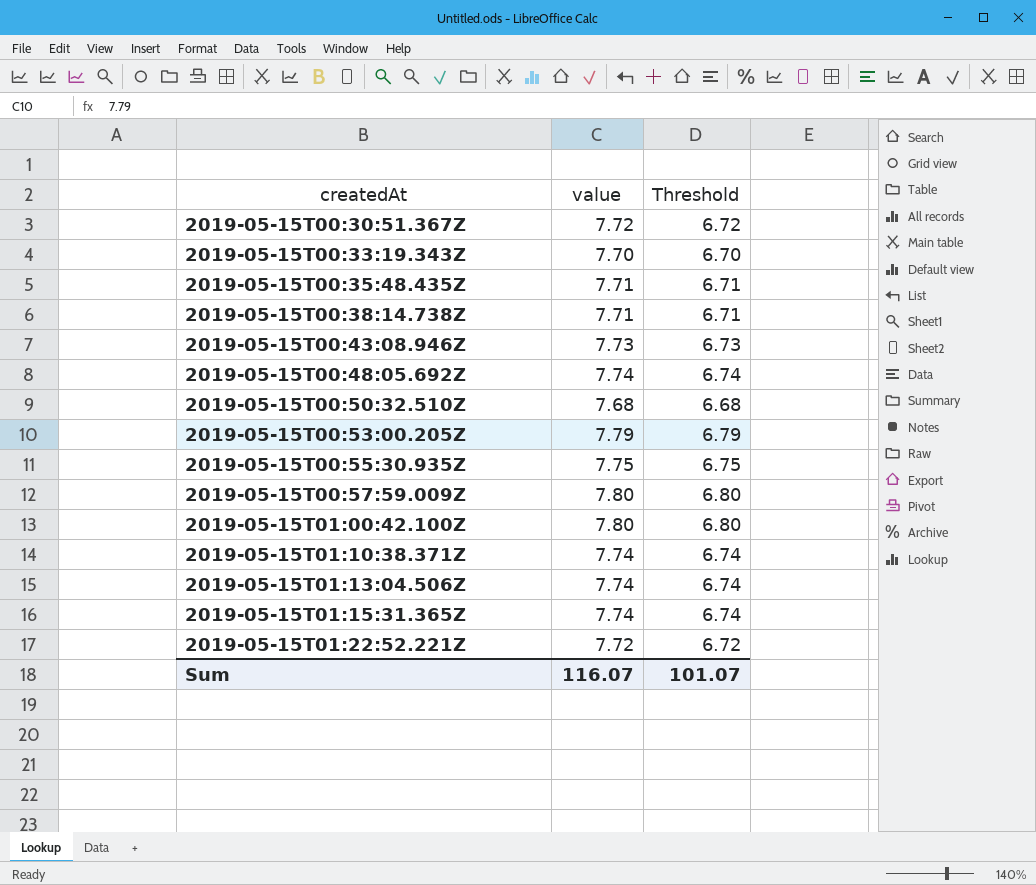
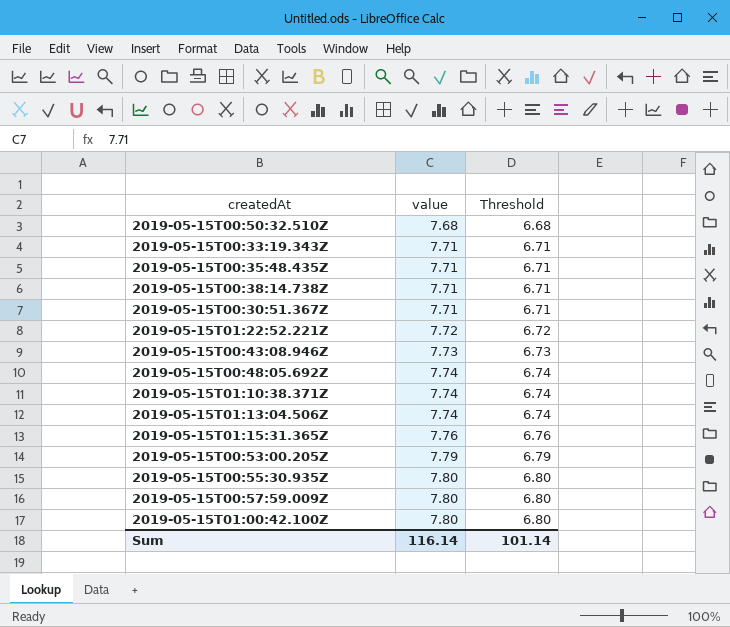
row order: createdAt ascending -> value ascending
2019-05-15T00:33:19.343Z | value: 7.70 -> 7.71
2019-05-15T00:33:19.343Z | Threshold: 6.70 -> 6.71
2019-05-15T00:30:51.367Z | value: 7.72 -> 7.71
2019-05-15T00:30:51.367Z | Threshold: 6.72 -> 6.71
2019-05-15T01:15:31.365Z | value: 7.74 -> 7.76
2019-05-15T01:15:31.365Z | Threshold: 6.74 -> 6.76
2019-05-15T00:55:30.935Z | value: 7.75 -> 7.80
2019-05-15T00:55:30.935Z | Threshold: 6.75 -> 6.80
Sum | value: 116.07 -> 116.14
Sum | Threshold: 101.07 -> 101.14

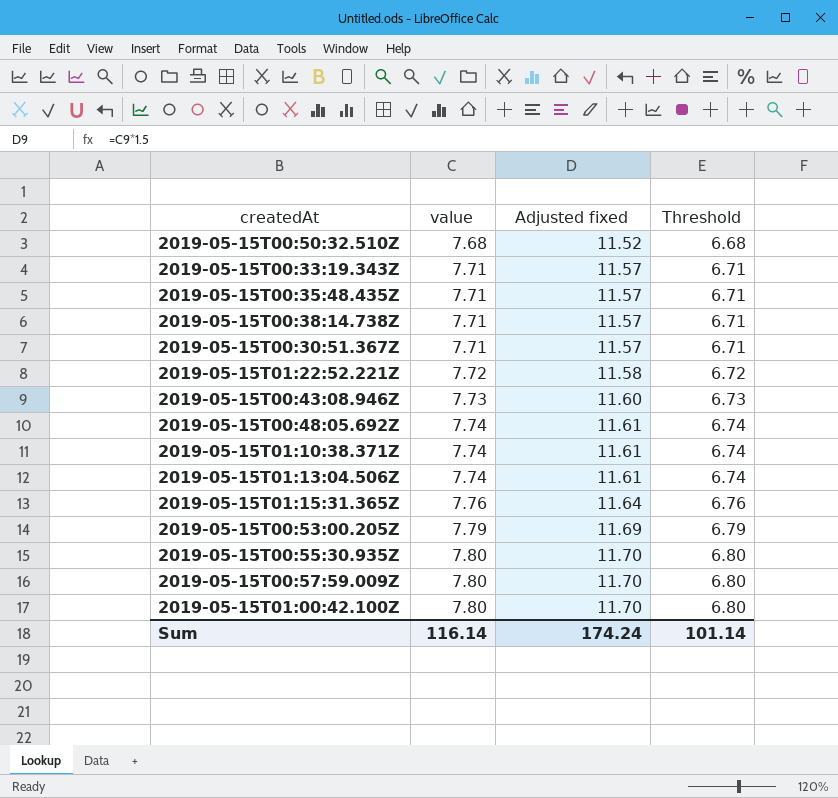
column Adjusted fixed | formula: none -> [value] * 1.5

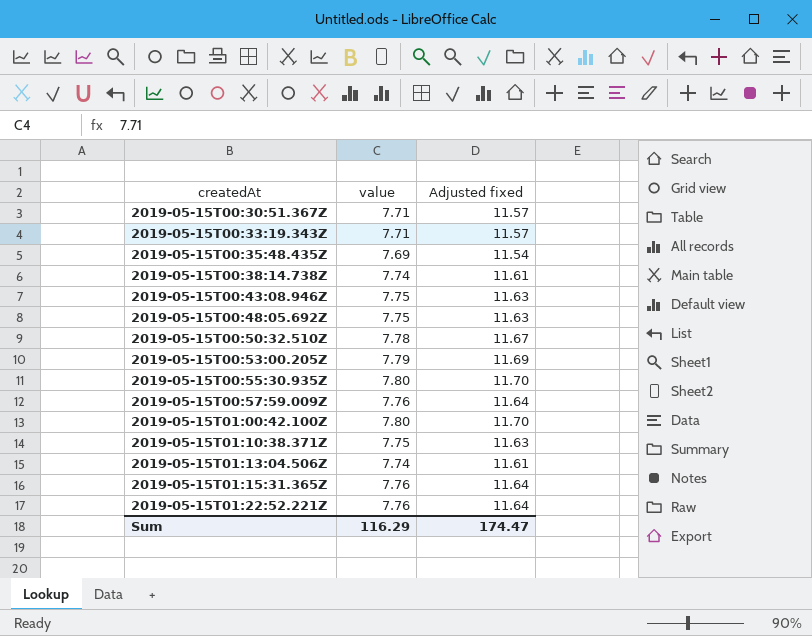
row order: value ascending -> createdAt ascending
column Threshold | formula: [value] - 1 -> none
2019-05-15T00:35:48.435Z | value: 7.71 -> 7.69
2019-05-15T00:35:48.435Z | Adjusted fixed: 11.57 -> 11.54
2019-05-15T00:38:14.738Z | value: 7.71 -> 7.74
2019-05-15T00:38:14.738Z | Adjusted fixed: 11.57 -> 11.61
2019-05-15T00:43:08.946Z | value: 7.73 -> 7.75
2019-05-15T00:43:08.946Z | Adjusted fixed: 11.60 -> 11.63
2019-05-15T00:48:05.692Z | value: 7.74 -> 7.75
2019-05-15T00:48:05.692Z | Adjusted fixed: 11.61 -> 11.63
2019-05-15T00:50:32.510Z | value: 7.68 -> 7.78
2019-05-15T00:50:32.510Z | Adjusted fixed: 11.52 -> 11.67
2019-05-15T00:57:59.009Z | value: 7.80 -> 7.76
2019-05-15T00:57:59.009Z | Adjusted fixed: 11.70 -> 11.64
2019-05-15T01:10:38.371Z | value: 7.74 -> 7.75
2019-05-15T01:10:38.371Z | Adjusted fixed: 11.61 -> 11.63
2019-05-15T01:22:52.221Z | value: 7.72 -> 7.76
2019-05-15T01:22:52.221Z | Adjusted fixed: 11.58 -> 11.64
Sum | value: 116.14 -> 116.29
Sum | Adjusted fixed: 174.24 -> 174.47

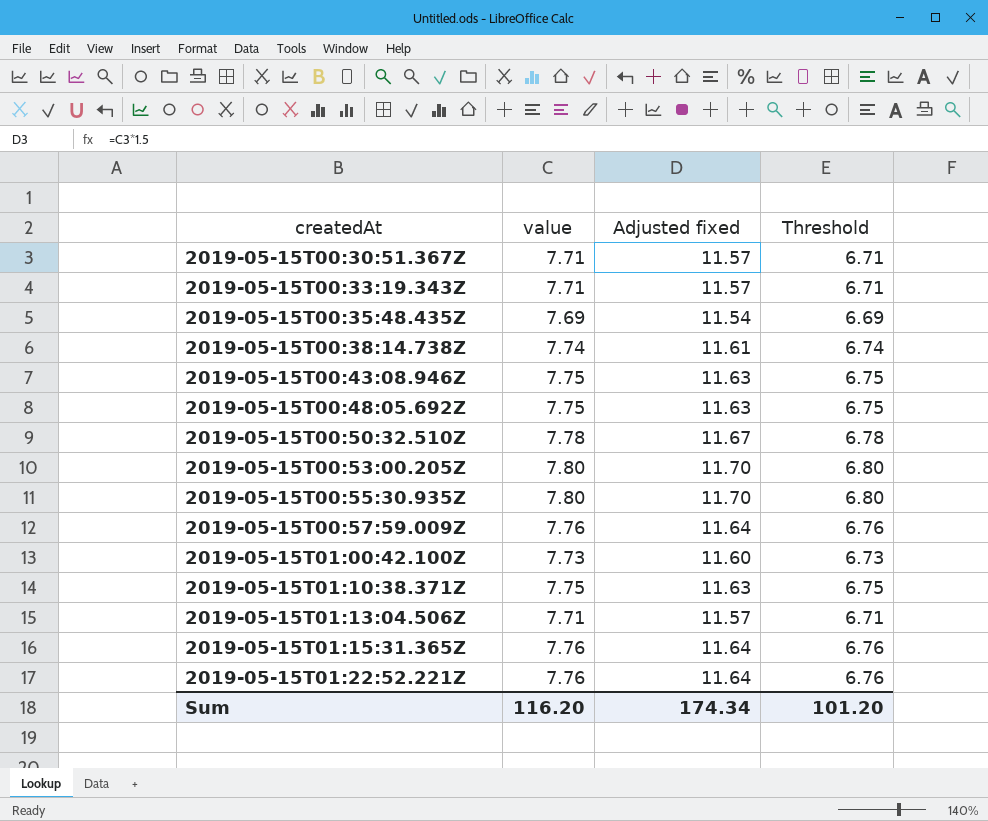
column Threshold | formula: none -> [value] - 1
2019-05-15T00:53:00.205Z | value: 7.79 -> 7.80
2019-05-15T00:53:00.205Z | Adjusted fixed: 11.69 -> 11.70
2019-05-15T01:00:42.100Z | value: 7.80 -> 7.73
2019-05-15T01:00:42.100Z | Adjusted fixed: 11.70 -> 11.60
2019-05-15T01:13:04.506Z | value: 7.74 -> 7.71
2019-05-15T01:13:04.506Z | Adjusted fixed: 11.61 -> 11.57
Sum | value: 116.29 -> 116.20
Sum | Adjusted fixed: 174.47 -> 174.34

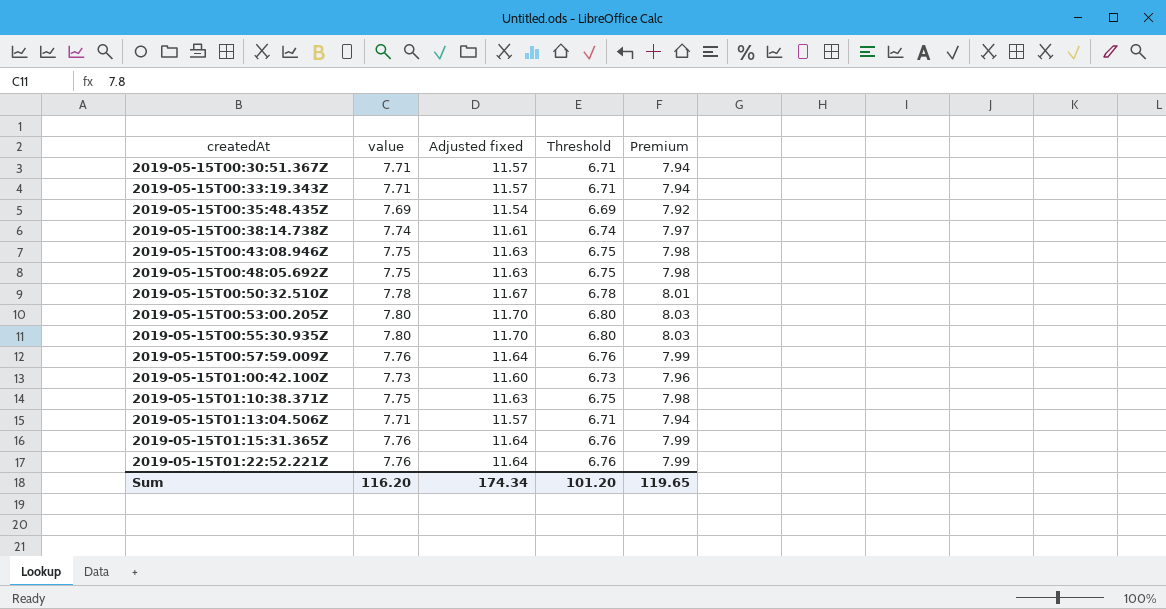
column Premium | formula: none -> [value] * 1.03

